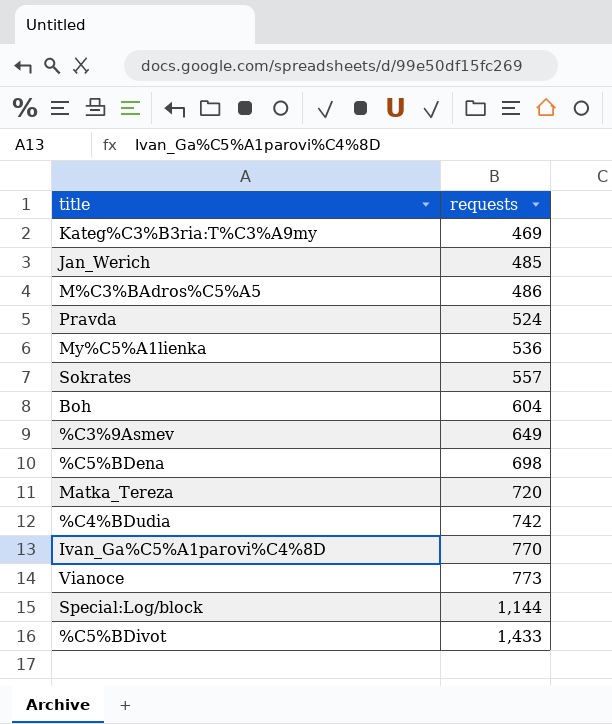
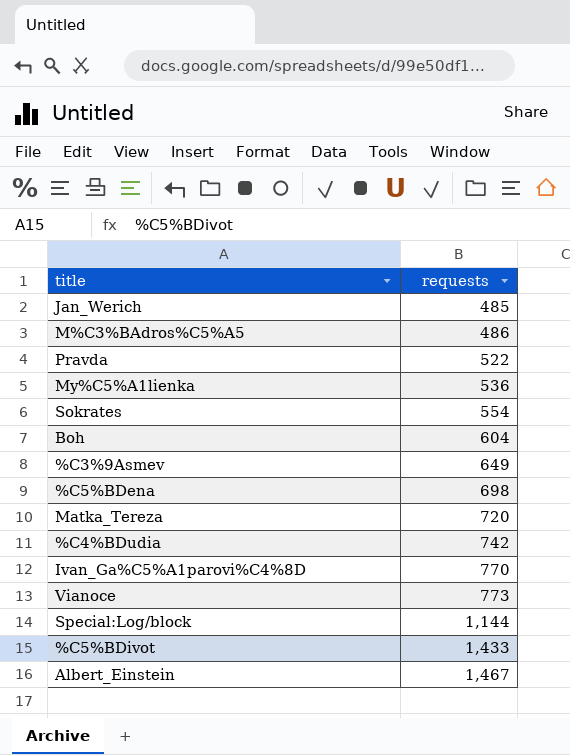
row Kateg%C3%B3ria:T%C3%A9my: 469 -> none
Pravda | requests: 524 -> 522
Sokrates | requests: 557 -> 554
row Albert_Einstein: none -> 1,467

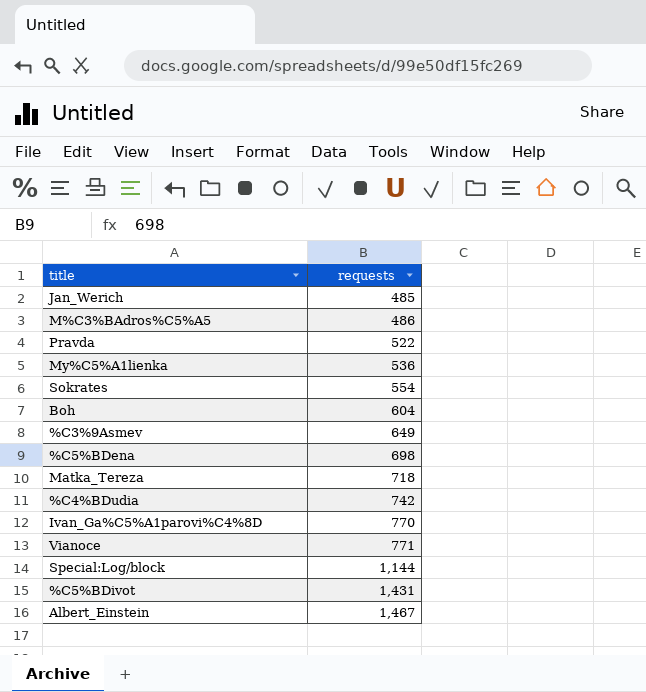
Matka_Tereza | requests: 720 -> 718
Vianoce | requests: 773 -> 771
%C5%BDivot | requests: 1,433 -> 1,431

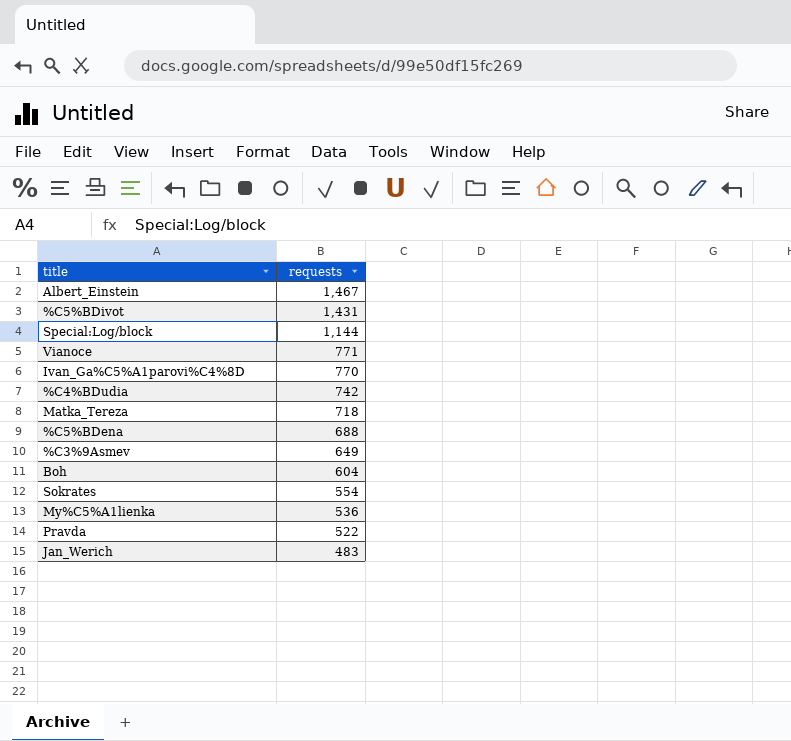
row order: requests ascending -> requests descending
row M%C3%BAdros%C5%A5: 486 -> none
%C5%BDena | requests: 698 -> 688
Jan_Werich | requests: 485 -> 483

